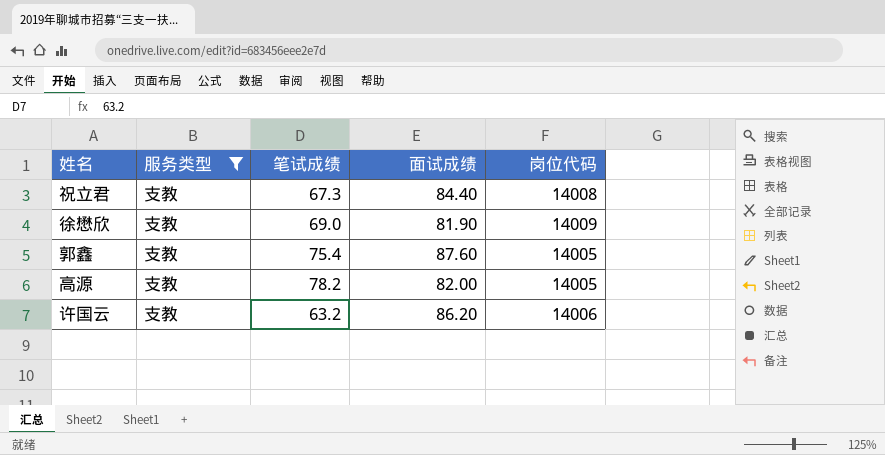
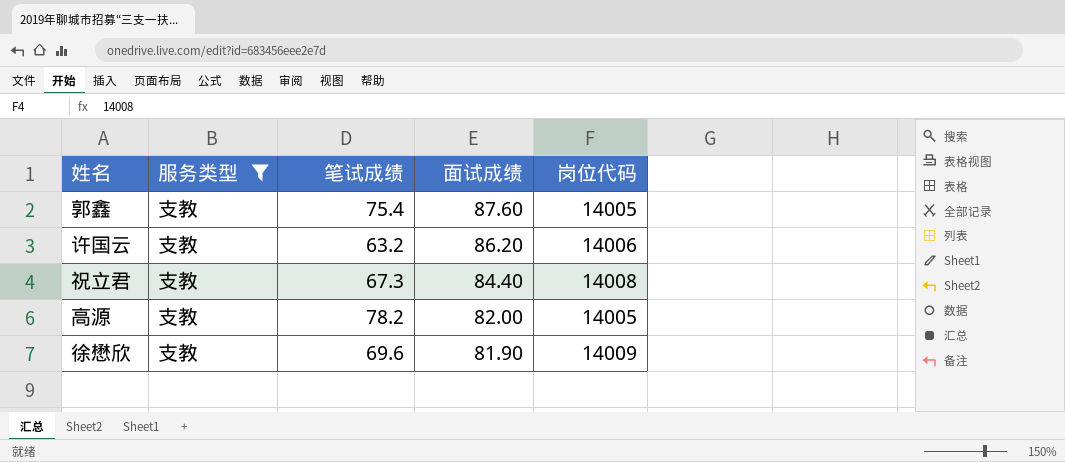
row order: none -> 面试成绩 descending
徐懋欣 | 笔试成绩: 69.0 -> 69.6

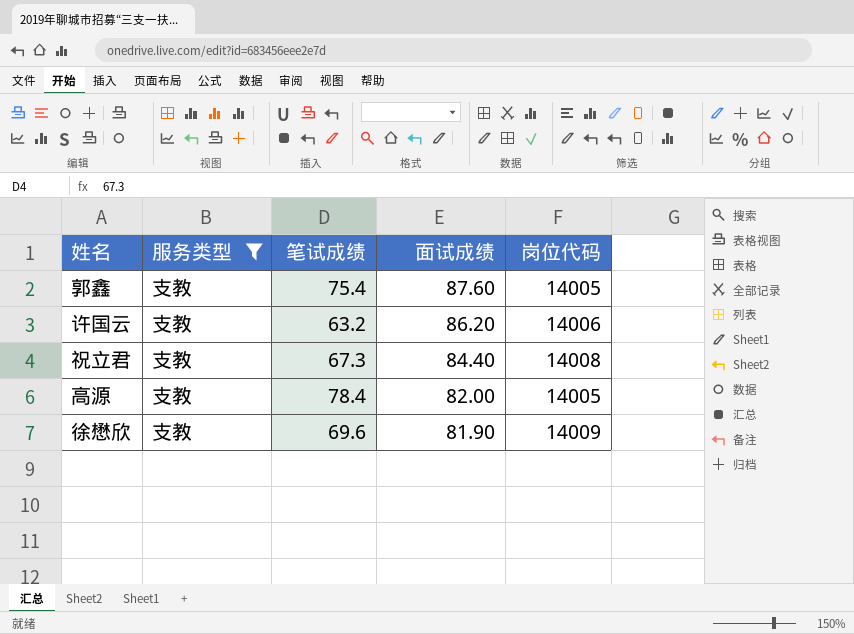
高源 | 笔试成绩: 78.2 -> 78.4

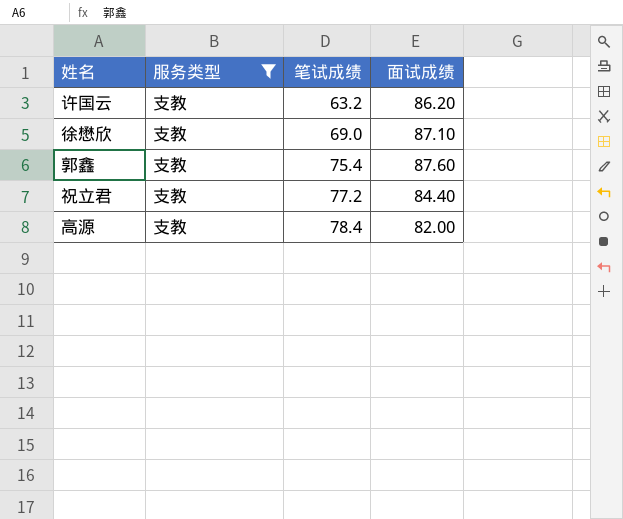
row order: 面试成绩 descending -> 笔试成绩 ascending
column 岗位代码 | position: 5 -> none
徐懋欣 | 笔试成绩: 69.6 -> 69.0
徐懋欣 | 面试成绩: 81.90 -> 87.10
祝立君 | 笔试成绩: 67.3 -> 77.2

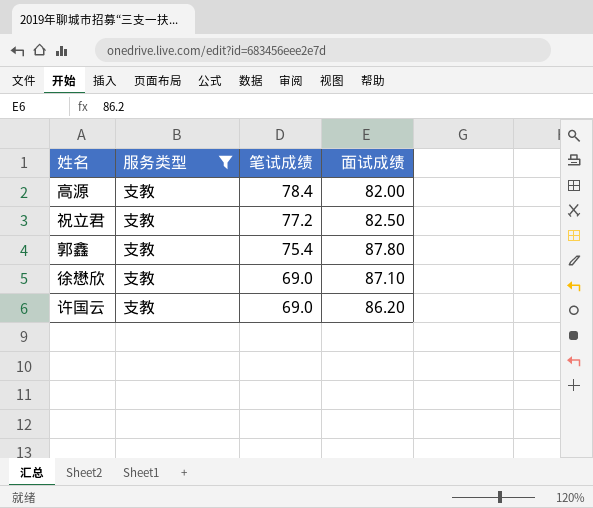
row order: 笔试成绩 ascending -> 笔试成绩 descending
祝立君 | 面试成绩: 84.40 -> 82.50
郭鑫 | 面试成绩: 87.60 -> 87.80
许国云 | 笔试成绩: 63.2 -> 69.0

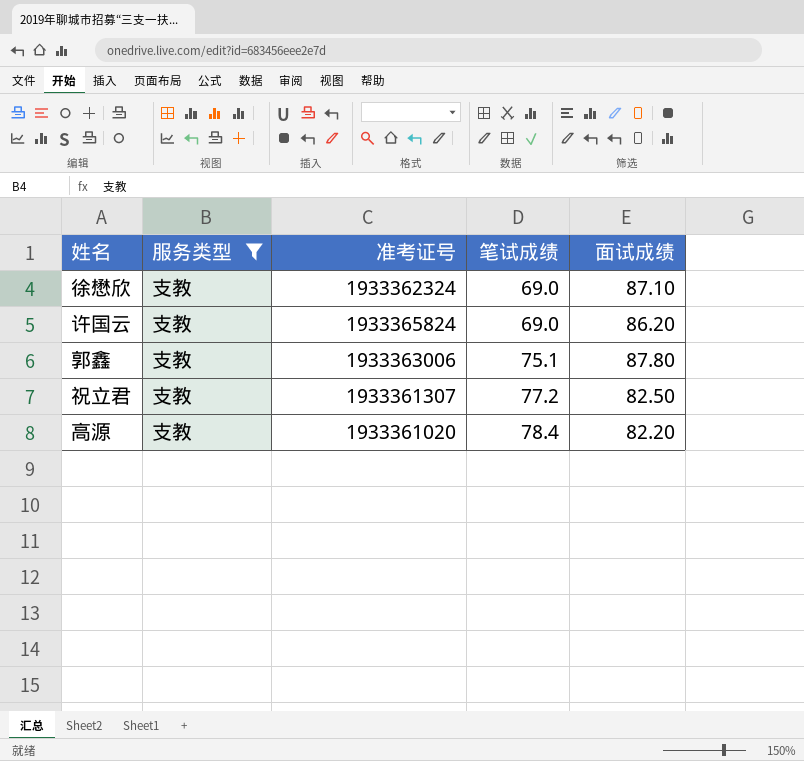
row order: 笔试成绩 descending -> 笔试成绩 ascending
column 准考证号 | position: none -> 3
郭鑫 | 笔试成绩: 75.4 -> 75.1
高源 | 面试成绩: 82.00 -> 82.20

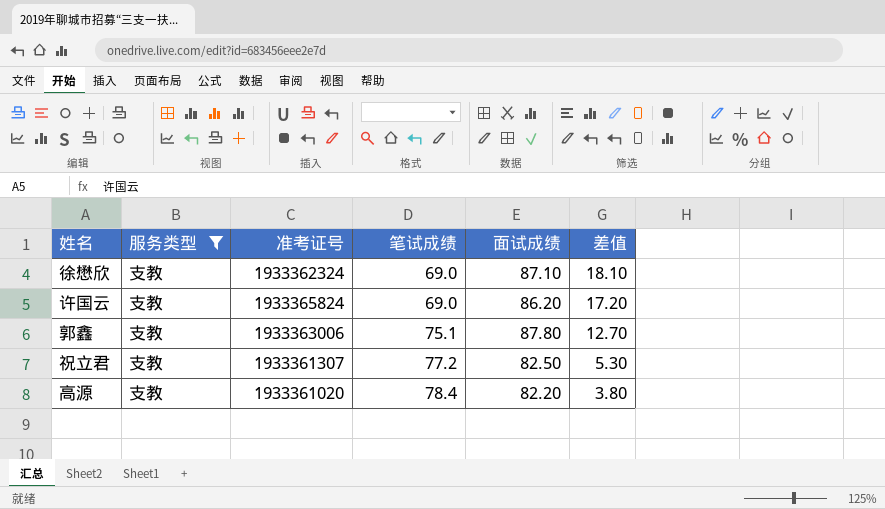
column 差值 | formula: none -> [面试成绩] - [笔试成绩]

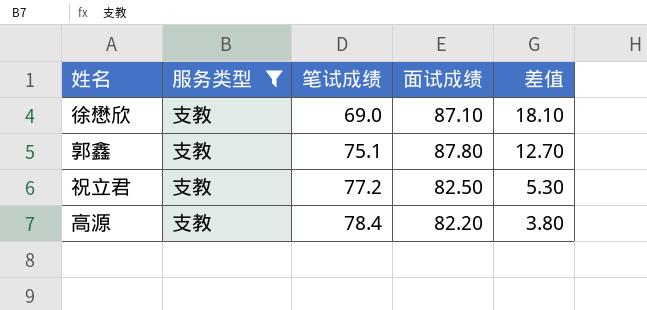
column 准考证号 | position: 3 -> none
row 许国云: 支教 | 1933365824 | 69.0 | 86.20 | 17.20 -> none

